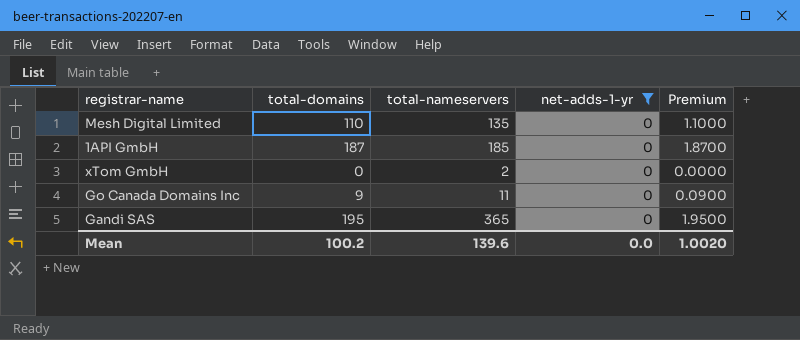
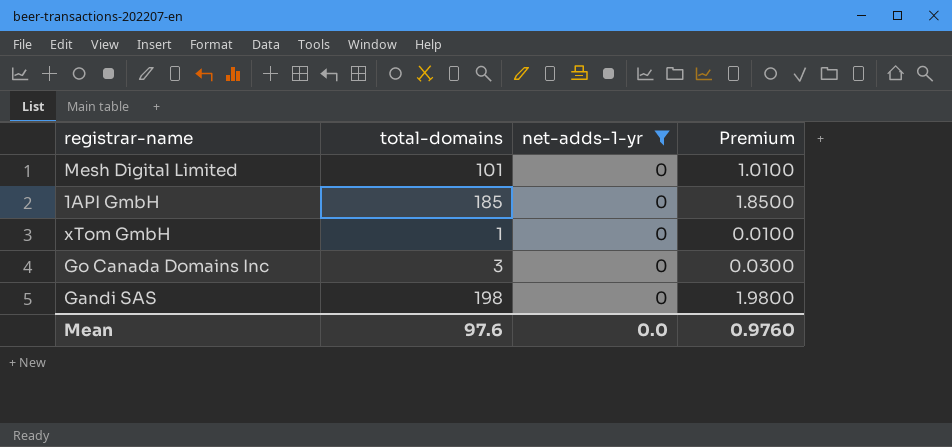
column total-nameservers | position: 3 -> none
Mesh Digital Limited | total-domains: 110 -> 101
Mesh Digital Limited | Premium: 1.1000 -> 1.0100
1API GmbH | total-domains: 187 -> 185
1API GmbH | Premium: 1.8700 -> 1.8500
xTom GmbH | total-domains: 0 -> 1
xTom GmbH | Premium: 0.0000 -> 0.0100
Go Canada Domains Inc | total-domains: 9 -> 3
Go Canada Domains Inc | Premium: 0.0900 -> 0.0300
Gandi SAS | total-domains: 195 -> 198
Gandi SAS | Premium: 1.9500 -> 1.9800
Mean | total-domains: 100.2 -> 97.6
Mean | Premium: 1.0020 -> 0.9760

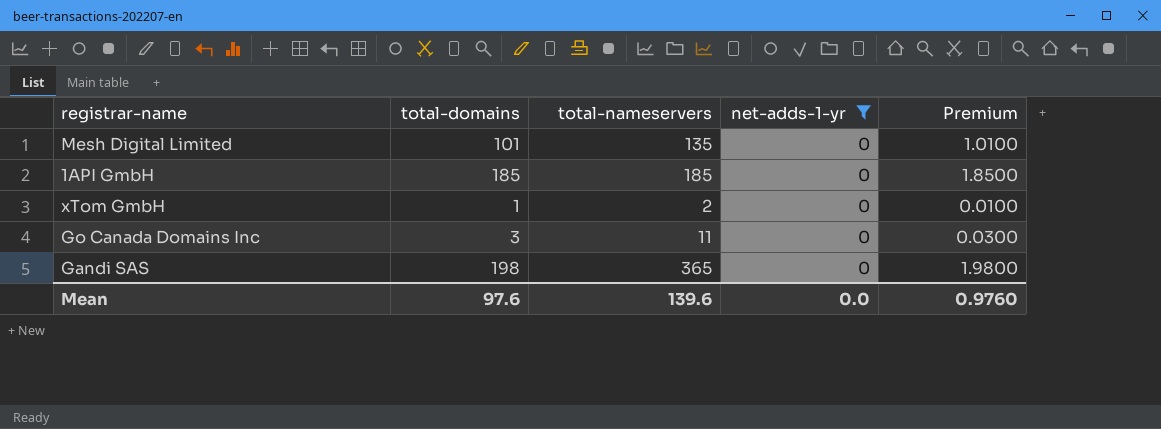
column total-nameservers | position: none -> 3

